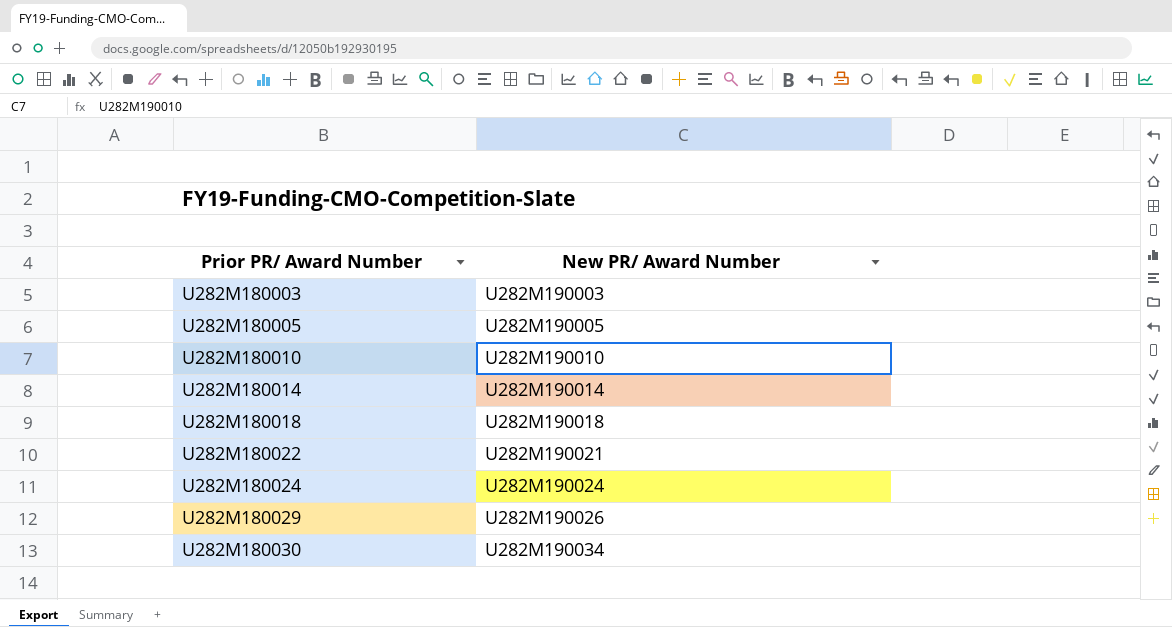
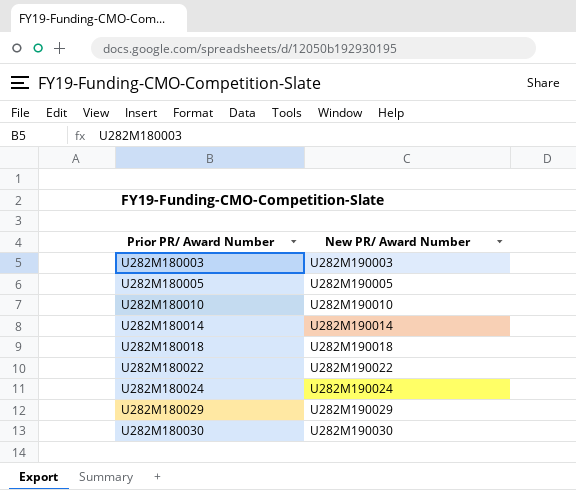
U282M180022 | New PR/ Award Number: U282M190021 -> U282M190022
U282M180029 | New PR/ Award Number: U282M190026 -> U282M190029
U282M180030 | New PR/ Award Number: U282M190034 -> U282M190030

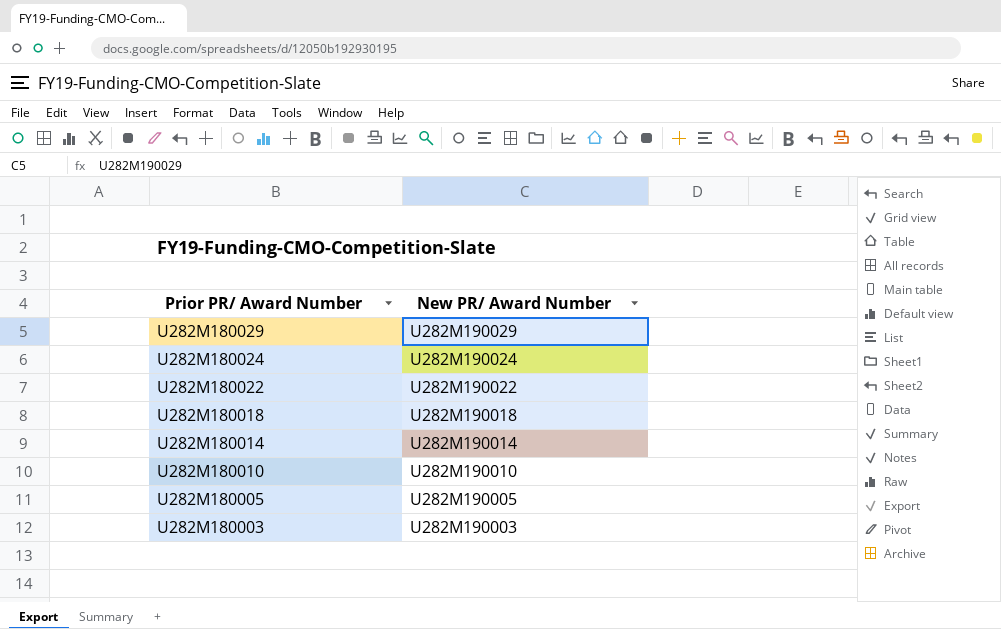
row order: Prior PR/ Award Number ascending -> Prior PR/ Award Number descending
row U282M180030: U282M190030 -> none

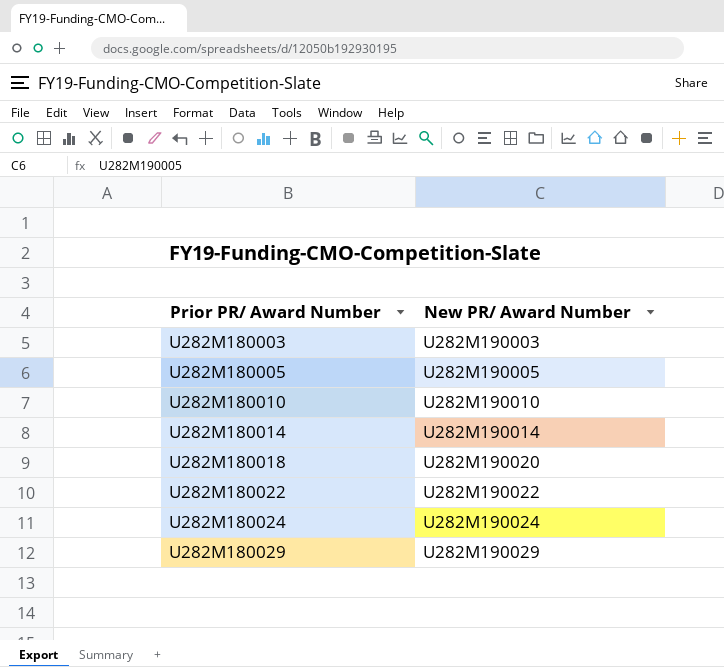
row order: Prior PR/ Award Number descending -> Prior PR/ Award Number ascending
U282M180018 | New PR/ Award Number: U282M190018 -> U282M190020

